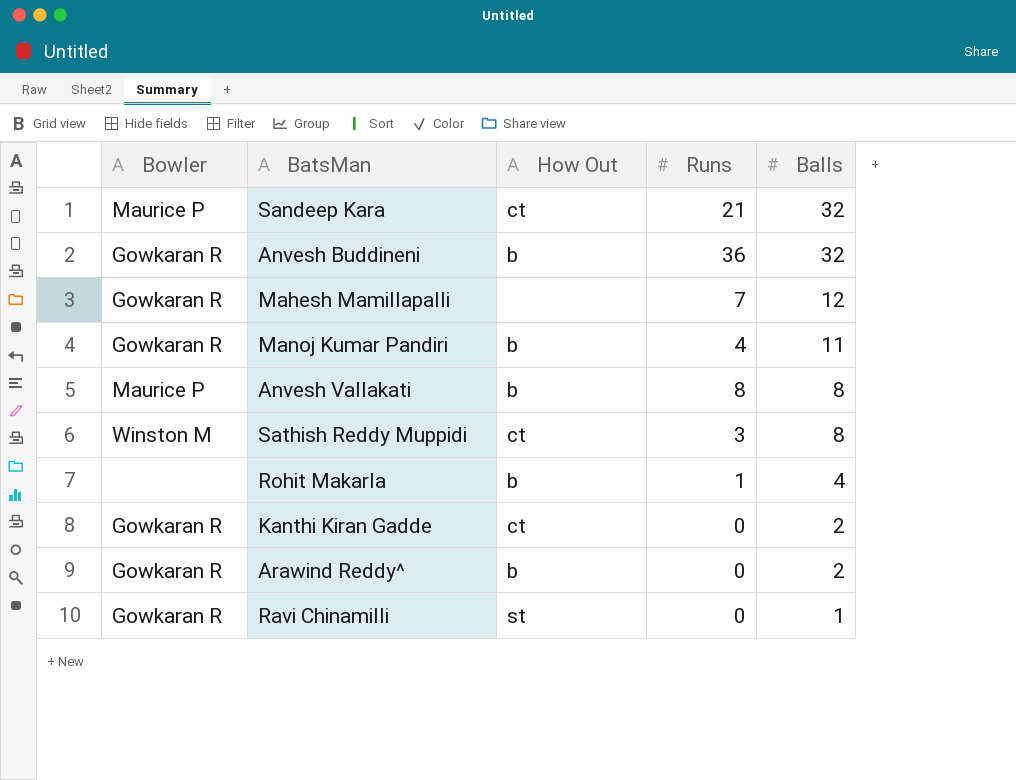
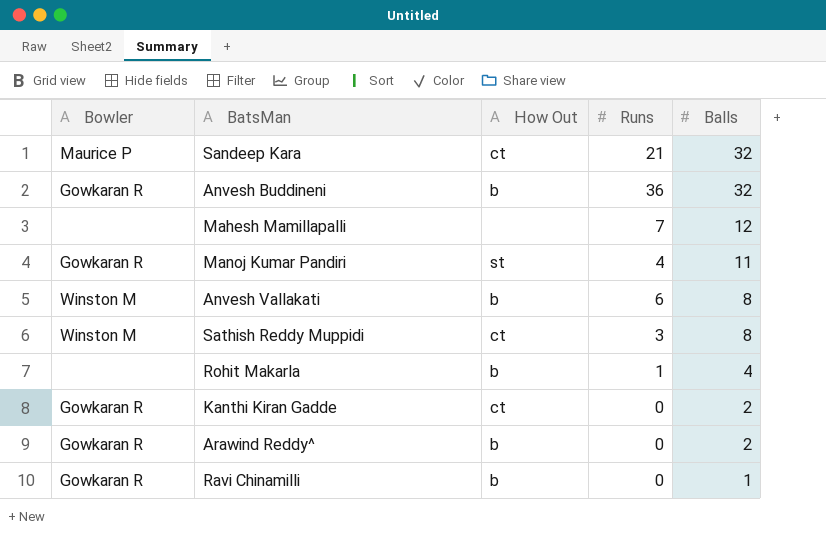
Mahesh Mamillapalli | Bowler: Gowkaran R -> none
Manoj Kumar Pandiri | How Out: b -> st
Anvesh Vallakati | Bowler: Maurice P -> Winston M
Anvesh Vallakati | Runs: 8 -> 6
Ravi Chinamilli | How Out: st -> b

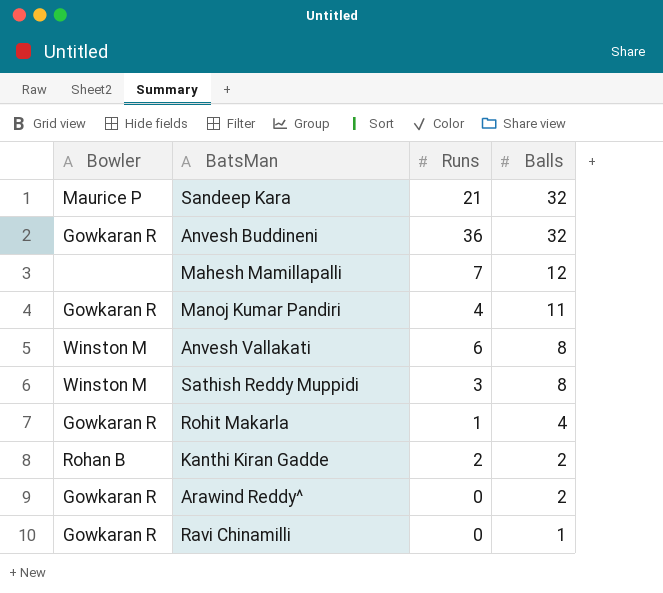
column How Out | position: 3 -> none
Rohit Makarla | Bowler: none -> Gowkaran R
Kanthi Kiran Gadde | Bowler: Gowkaran R -> Rohan B
Kanthi Kiran Gadde | Runs: 0 -> 2

